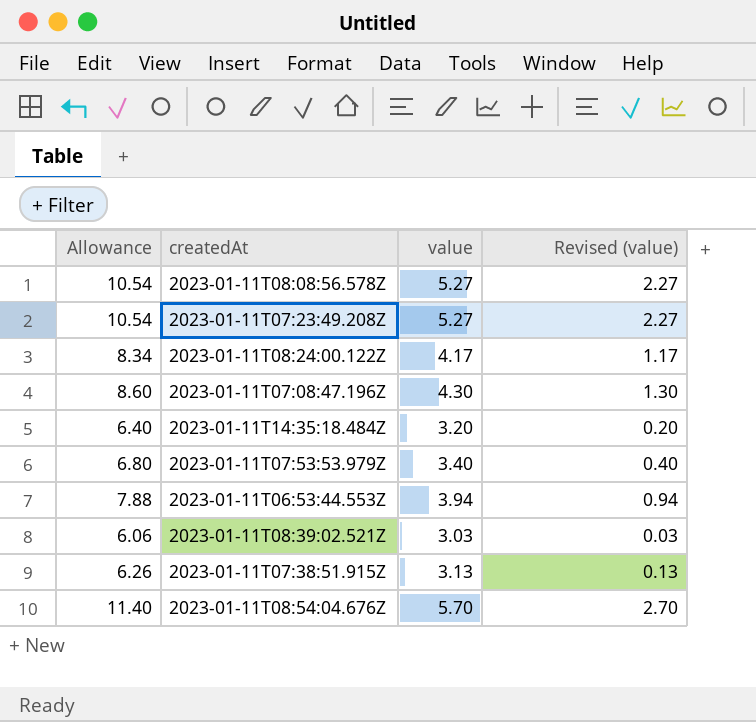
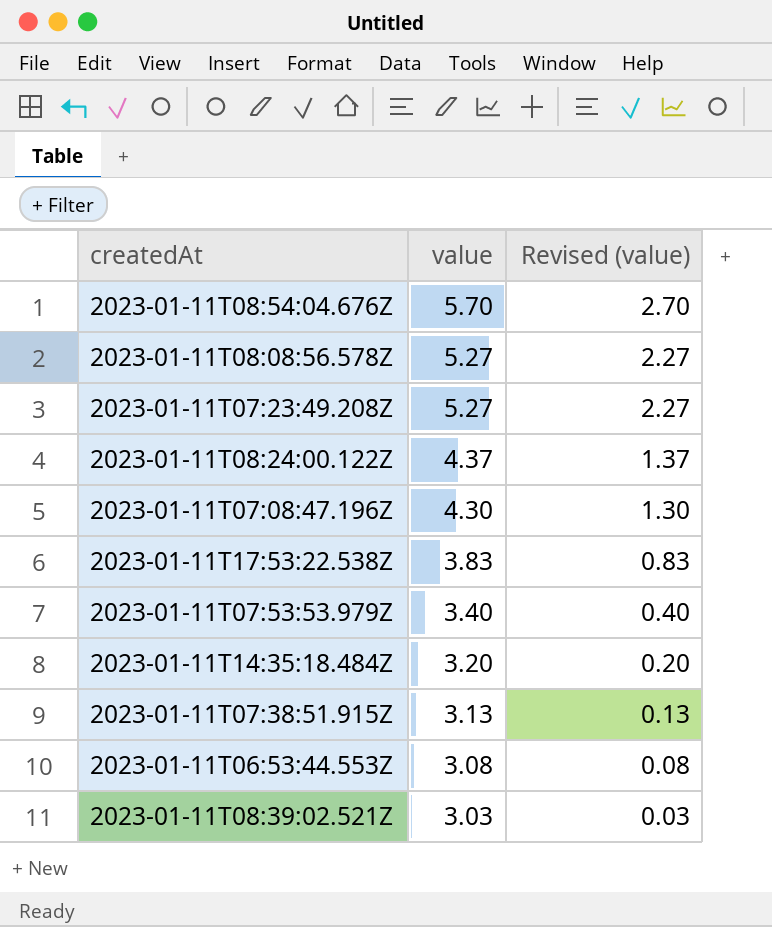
row order: none -> value descending
column Allowance | formula: [value] * 2 -> none
2023-01-11T08:24:00.122Z | value: 4.17 -> 4.37
2023-01-11T08:24:00.122Z | Revised (value): 1.17 -> 1.37
row 2023-01-11T17:53:22.538Z: none -> 3.83 | 0.83
2023-01-11T06:53:44.553Z | value: 3.94 -> 3.08
2023-01-11T06:53:44.553Z | Revised (value): 0.94 -> 0.08

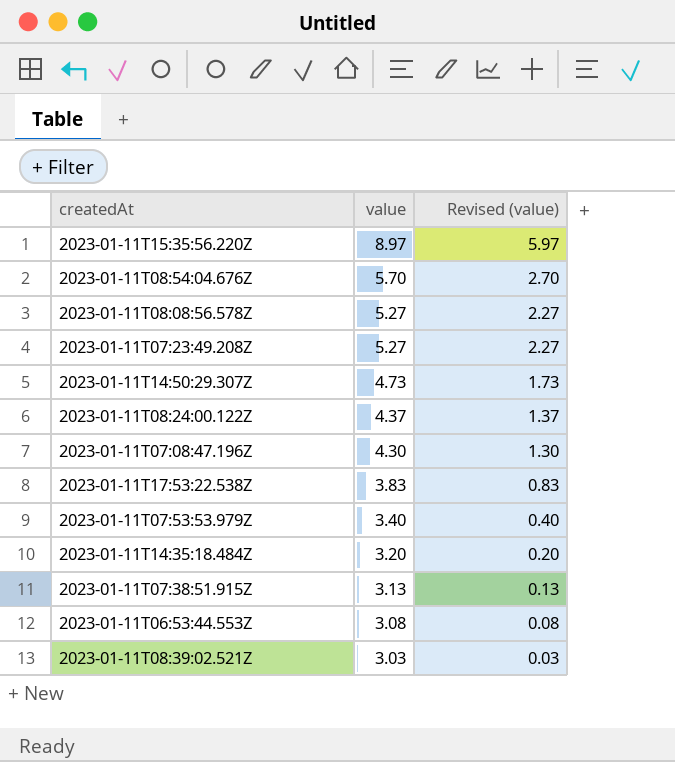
row 2023-01-11T15:35:56.220Z: none -> 8.97 | 5.97
row 2023-01-11T14:50:29.307Z: none -> 4.73 | 1.73

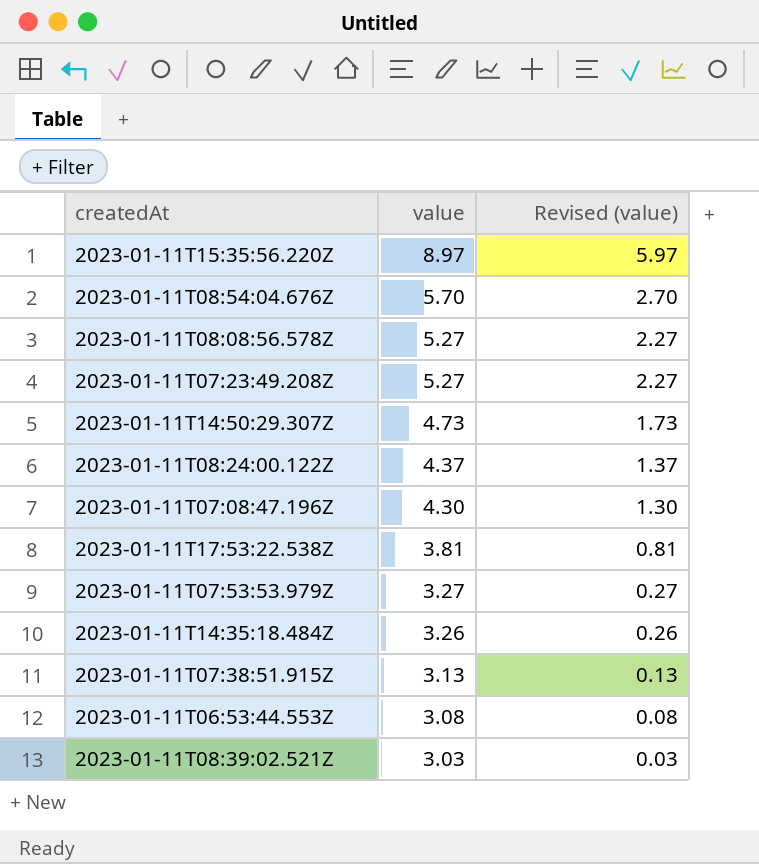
2023-01-11T17:53:22.538Z | value: 3.83 -> 3.81
2023-01-11T17:53:22.538Z | Revised (value): 0.83 -> 0.81
2023-01-11T07:53:53.979Z | value: 3.40 -> 3.27
2023-01-11T07:53:53.979Z | Revised (value): 0.40 -> 0.27
2023-01-11T14:35:18.484Z | value: 3.20 -> 3.26
2023-01-11T14:35:18.484Z | Revised (value): 0.20 -> 0.26

